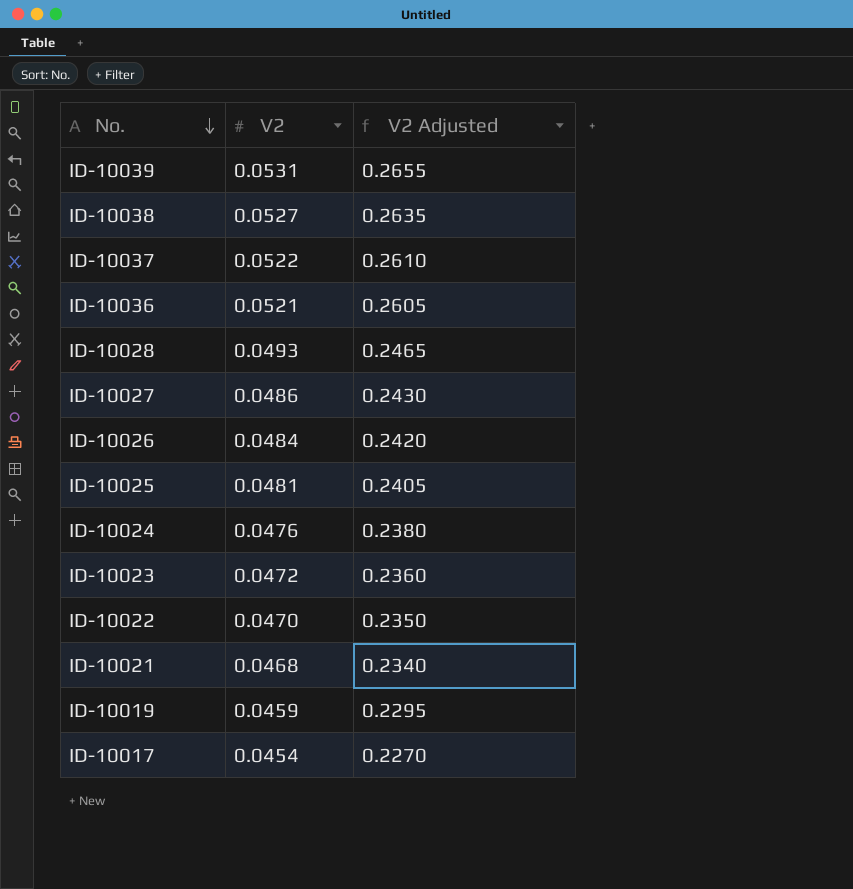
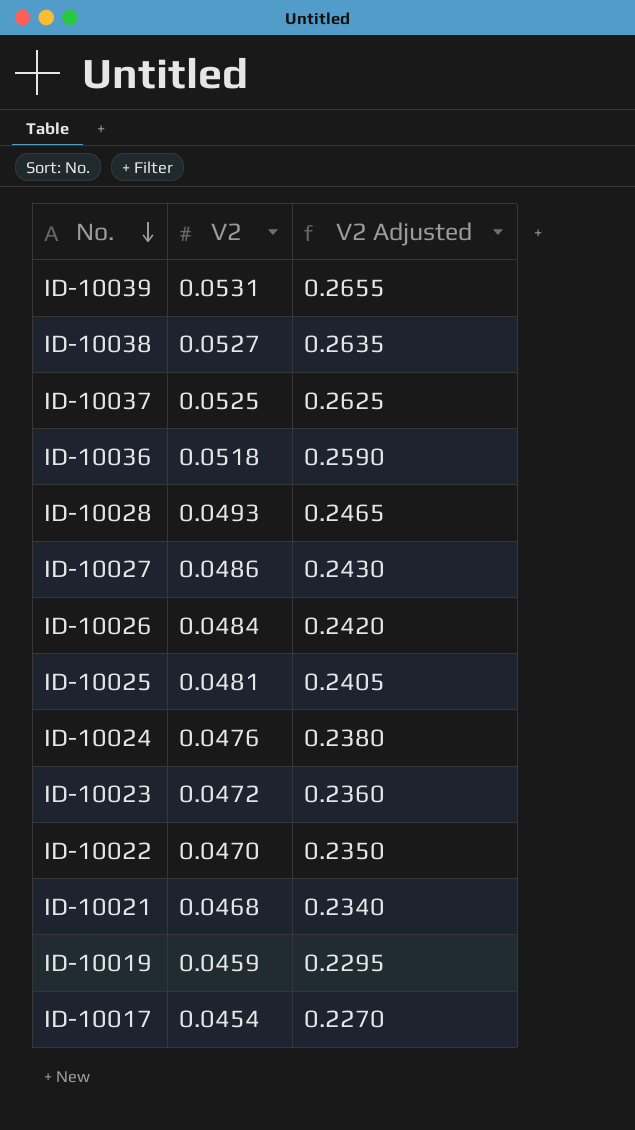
ID-10037 | V2: 0.0522 -> 0.0525
ID-10037 | V2 Adjusted: 0.2610 -> 0.2625
ID-10036 | V2: 0.0521 -> 0.0518
ID-10036 | V2 Adjusted: 0.2605 -> 0.2590

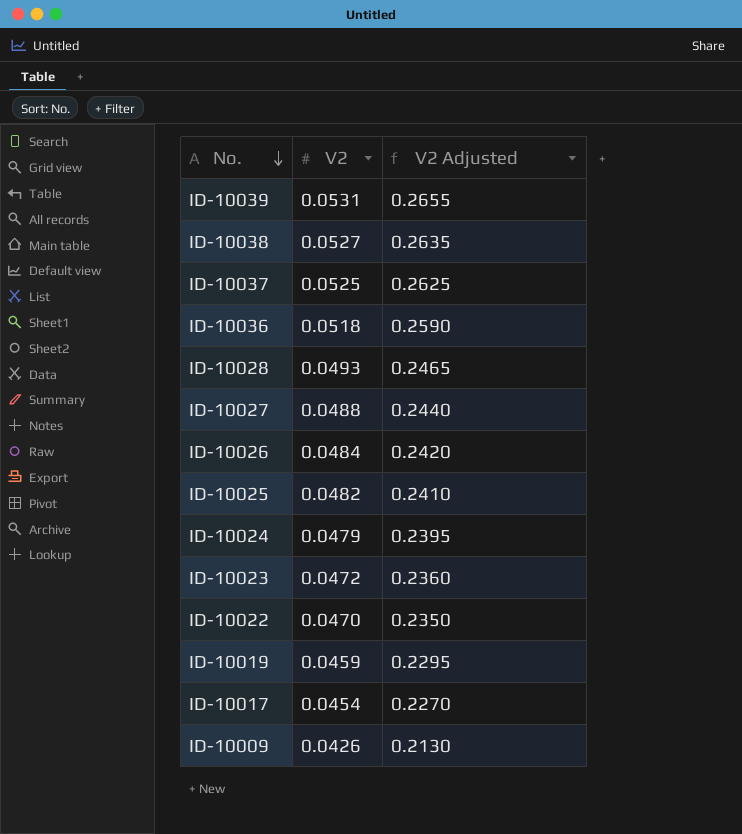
row ID-10021: 0.0468 | 0.2340 -> none
ID-10027 | V2: 0.0486 -> 0.0488
ID-10027 | V2 Adjusted: 0.2430 -> 0.2440
ID-10025 | V2: 0.0481 -> 0.0482
ID-10025 | V2 Adjusted: 0.2405 -> 0.2410
ID-10024 | V2: 0.0476 -> 0.0479
ID-10024 | V2 Adjusted: 0.2380 -> 0.2395
row ID-10009: none -> 0.0426 | 0.2130

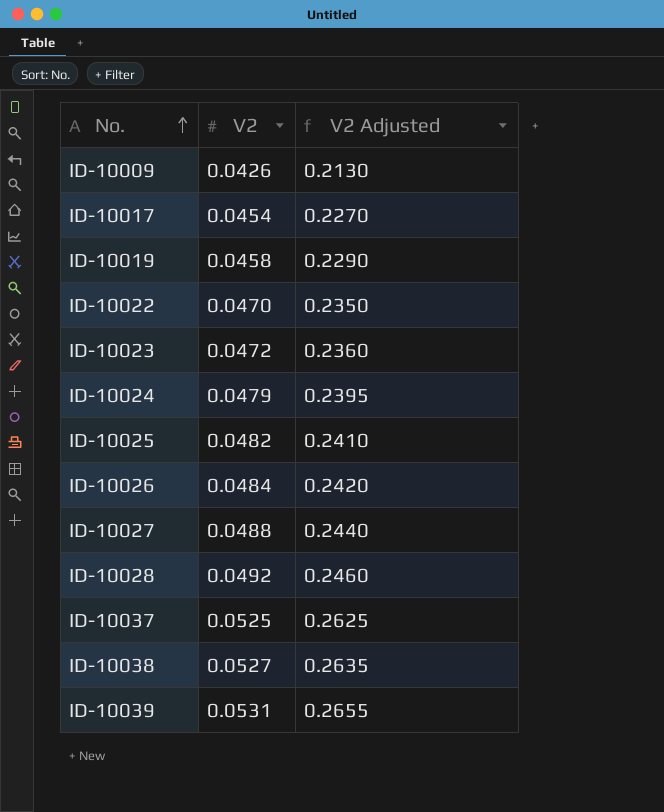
row order: No. descending -> No. ascending
row ID-10036: 0.0518 | 0.2590 -> none
ID-10019 | V2: 0.0459 -> 0.0458
ID-10019 | V2 Adjusted: 0.2295 -> 0.2290
ID-10028 | V2: 0.0493 -> 0.0492
ID-10028 | V2 Adjusted: 0.2465 -> 0.2460

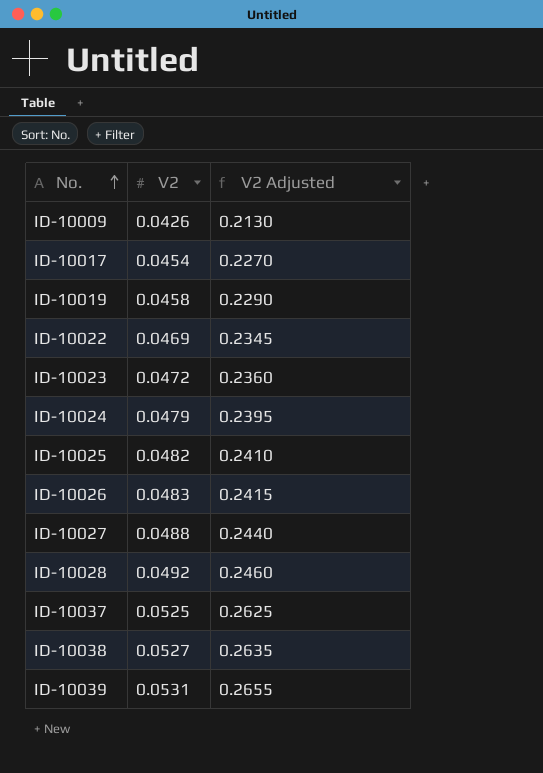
ID-10022 | V2: 0.0470 -> 0.0469
ID-10022 | V2 Adjusted: 0.2350 -> 0.2345
ID-10026 | V2: 0.0484 -> 0.0483
ID-10026 | V2 Adjusted: 0.2420 -> 0.2415

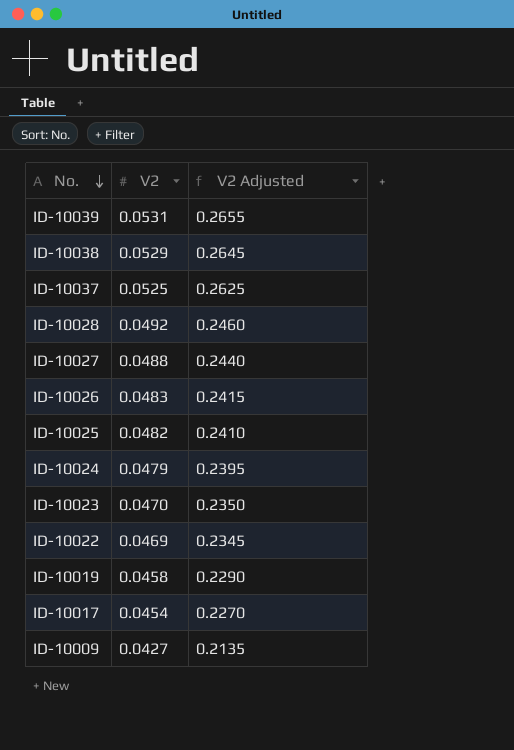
row order: No. ascending -> No. descending
ID-10038 | V2: 0.0527 -> 0.0529
ID-10038 | V2 Adjusted: 0.2635 -> 0.2645
ID-10023 | V2: 0.0472 -> 0.0470
ID-10023 | V2 Adjusted: 0.2360 -> 0.2350
ID-10009 | V2: 0.0426 -> 0.0427
ID-10009 | V2 Adjusted: 0.2130 -> 0.2135

